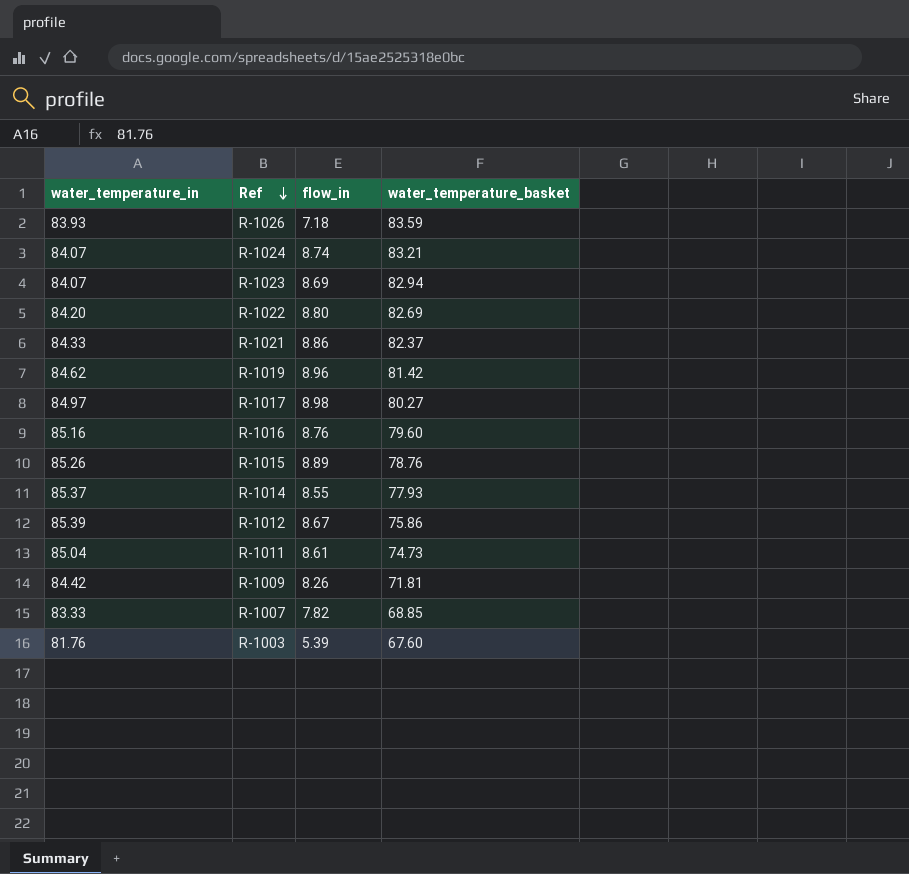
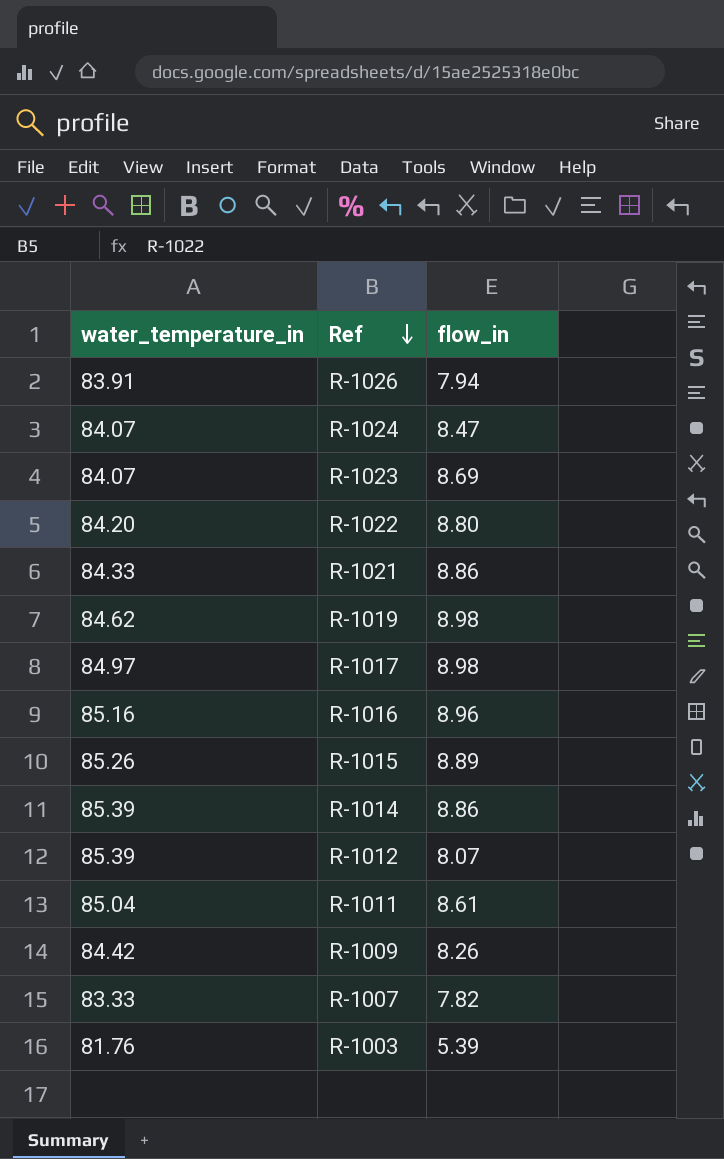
column water_temperature_basket | position: 4 -> none
R-1026 | water_temperature_in: 83.93 -> 83.91
R-1026 | flow_in: 7.18 -> 7.94
R-1024 | flow_in: 8.74 -> 8.47
R-1019 | flow_in: 8.96 -> 8.98
R-1016 | flow_in: 8.76 -> 8.96
R-1014 | water_temperature_in: 85.37 -> 85.39
R-1014 | flow_in: 8.55 -> 8.86
R-1012 | flow_in: 8.67 -> 8.07

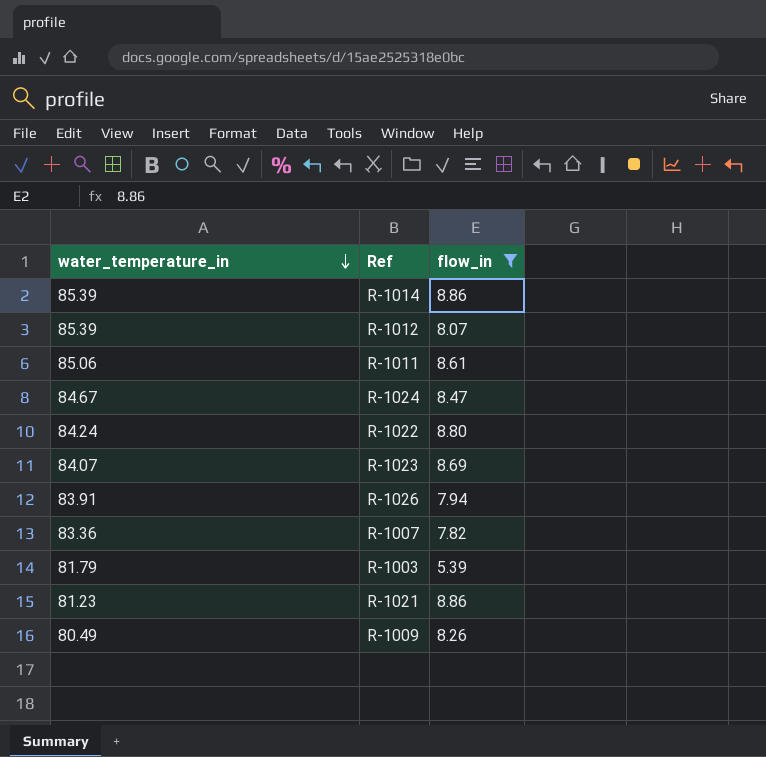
filter: none -> flow_in <= 8.86
row order: Ref descending -> water_temperature_in descending
R-1011 | water_temperature_in: 85.04 -> 85.06
R-1024 | water_temperature_in: 84.07 -> 84.67
R-1022 | water_temperature_in: 84.20 -> 84.24
R-1007 | water_temperature_in: 83.33 -> 83.36
R-1003 | water_temperature_in: 81.76 -> 81.79
R-1021 | water_temperature_in: 84.33 -> 81.23
R-1009 | water_temperature_in: 84.42 -> 80.49

